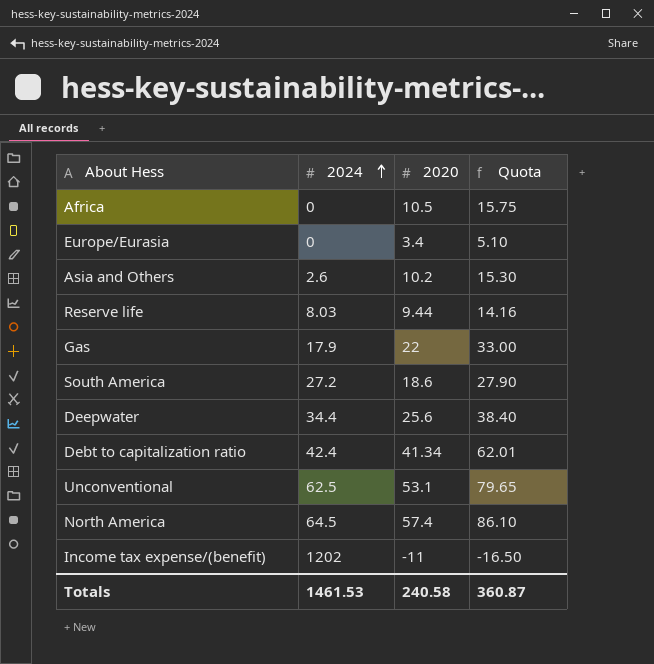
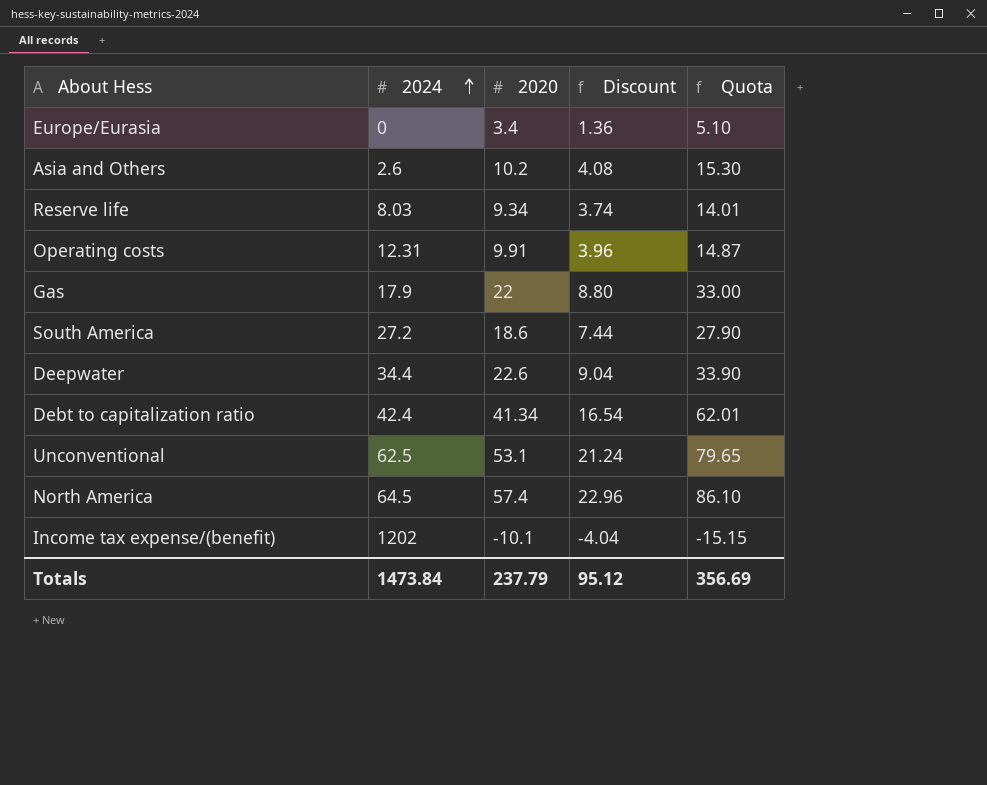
column Discount | formula: none -> [2020] * 0.4
row Africa: 0 | 10.5 | 15.75 -> none
Reserve life | 2020: 9.44 -> 9.34
Reserve life | Quota: 14.16 -> 14.01
row Operating costs: none -> 12.31 | 9.91 | 3.96 | 14.87
Deepwater | 2020: 25.6 -> 22.6
Deepwater | Quota: 38.40 -> 33.90
Income tax expense/(benefit) | 2020: -11 -> -10.1
Income tax expense/(benefit) | Quota: -16.50 -> -15.15
Totals | 2024: 1461.53 -> 1473.84
Totals | 2020: 240.58 -> 237.79
Totals | Quota: 360.87 -> 356.69

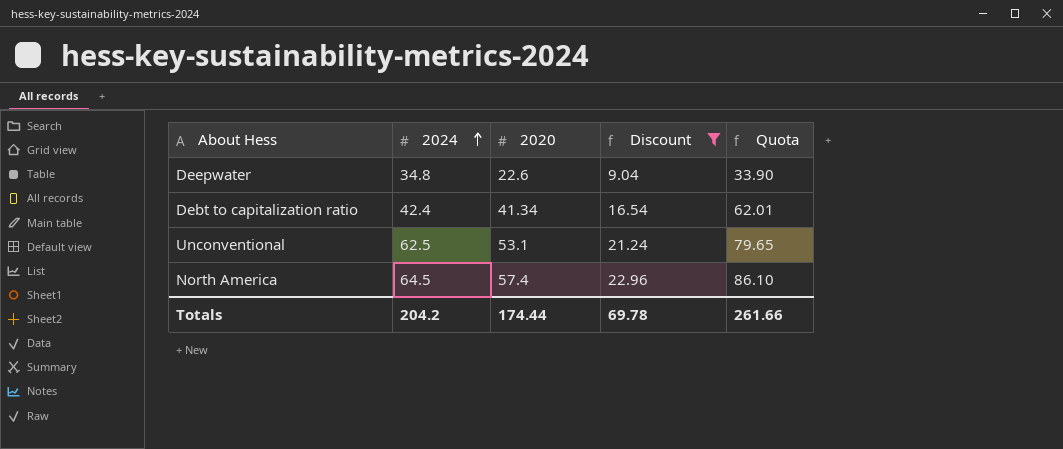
filter: none -> Discount >= 9.04
Deepwater | 2024: 34.4 -> 34.8
Totals | 2024: 1473.84 -> 204.2
Totals | 2020: 237.79 -> 174.44
Totals | Discount: 95.12 -> 69.78
Totals | Quota: 356.69 -> 261.66

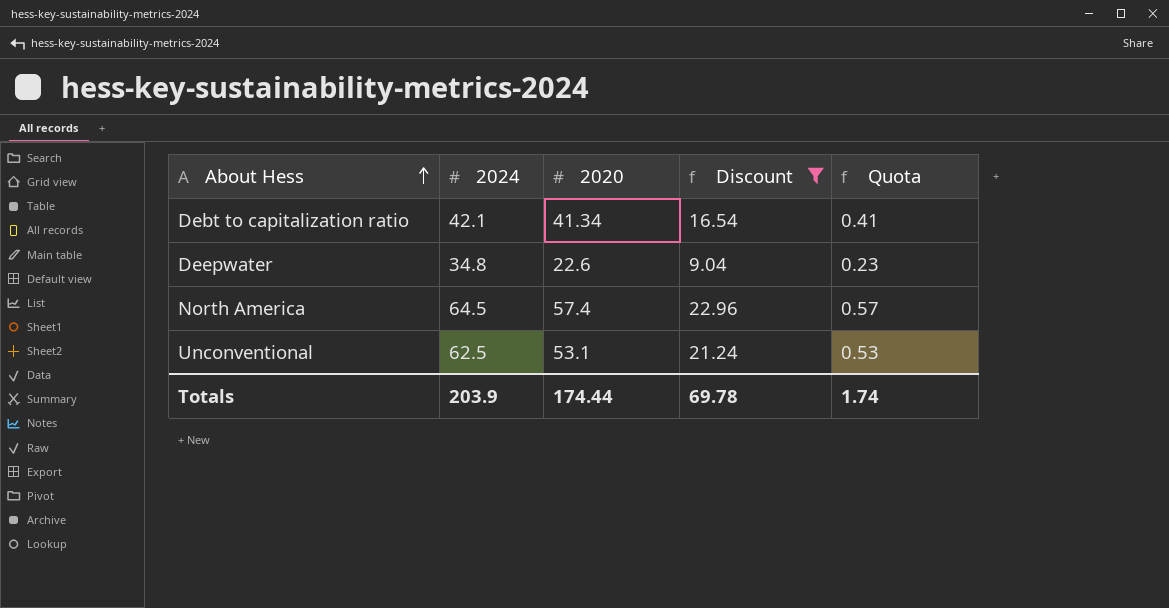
row order: 2024 ascending -> About Hess ascending
column Quota | formula: [2020] * 1.5 -> [2020] * 0.01
Debt to capitalization ratio | 2024: 42.4 -> 42.1
Totals | 2024: 204.2 -> 203.9
Totals | Quota: 261.66 -> 1.74

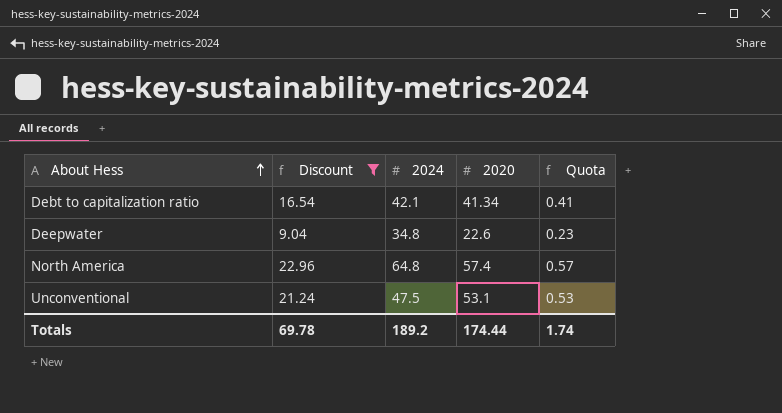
column Discount | position: 4 -> 2
North America | 2024: 64.5 -> 64.8
Unconventional | 2024: 62.5 -> 47.5
Totals | 2024: 203.9 -> 189.2

